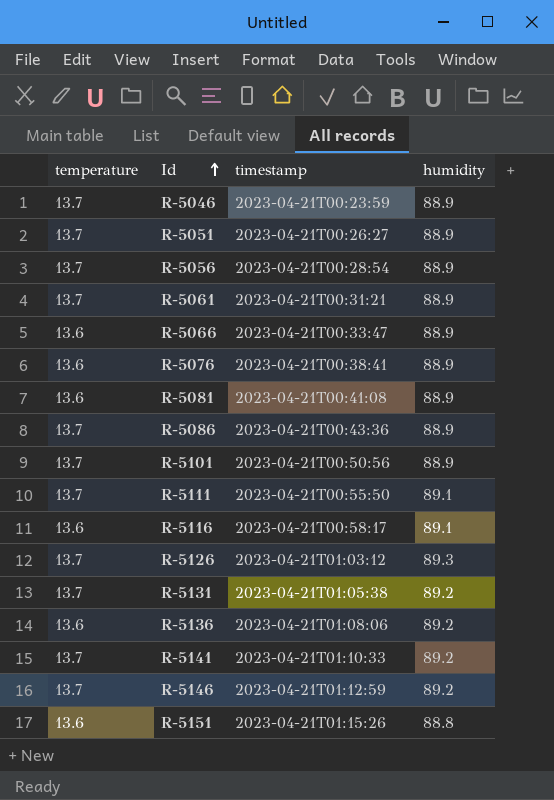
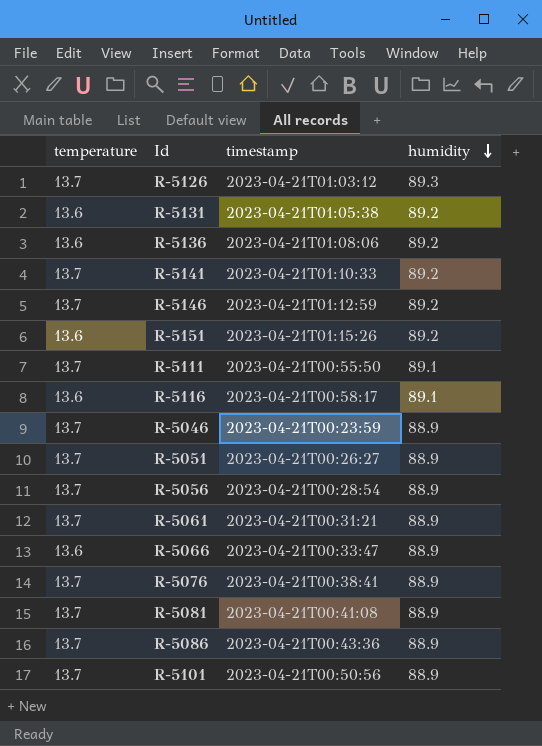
row order: Id ascending -> humidity descending
R-5131 | temperature: 13.7 -> 13.6
R-5151 | humidity: 88.8 -> 89.2
R-5076 | temperature: 13.6 -> 13.7
R-5081 | temperature: 13.6 -> 13.7

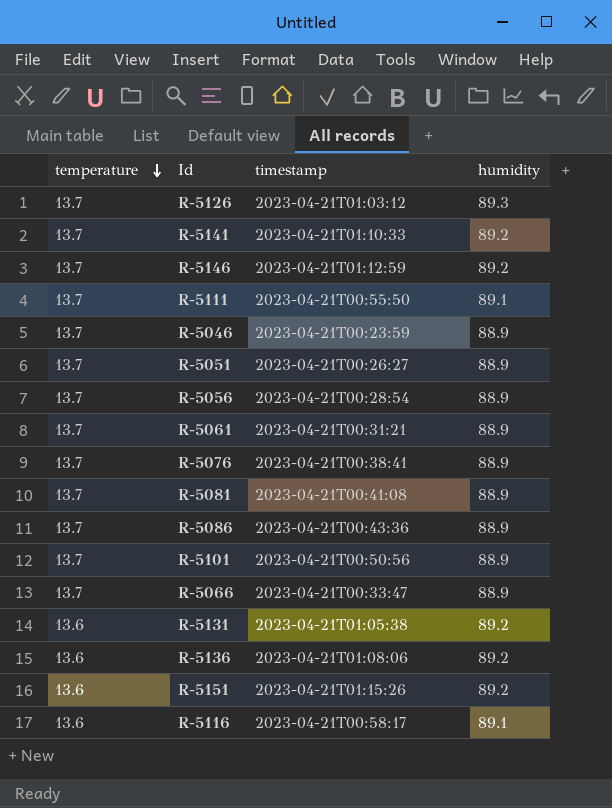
row order: humidity descending -> temperature descending
R-5066 | temperature: 13.6 -> 13.7

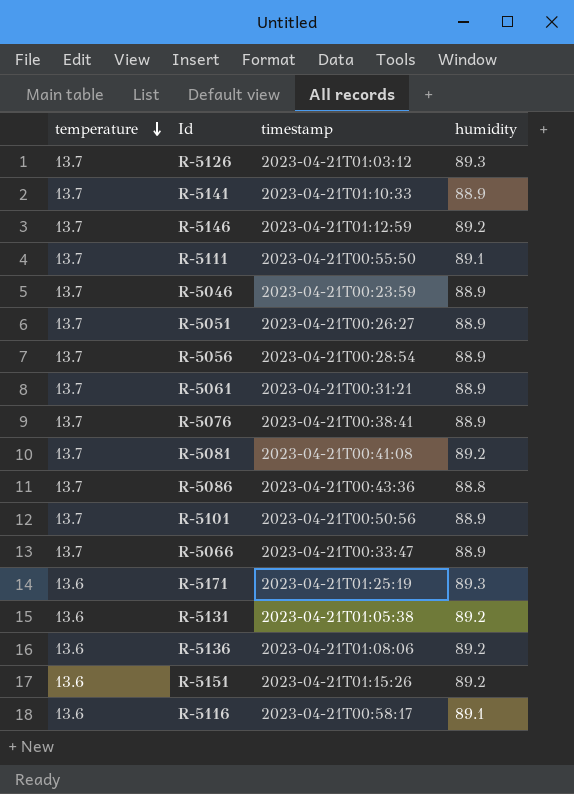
R-5141 | humidity: 89.2 -> 88.9
R-5081 | humidity: 88.9 -> 89.2
R-5086 | humidity: 88.9 -> 88.8
row R-5171: none -> 13.6 | 2023-04-21T01:25:19 | 89.3

